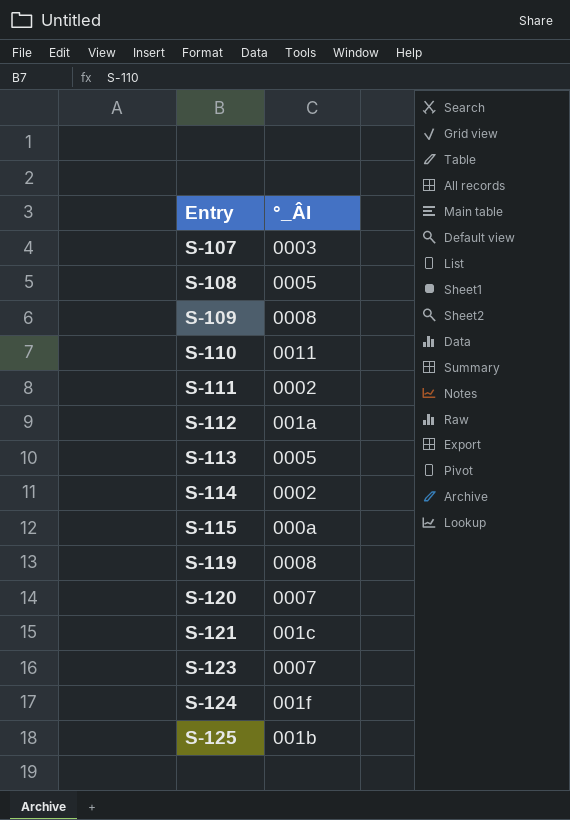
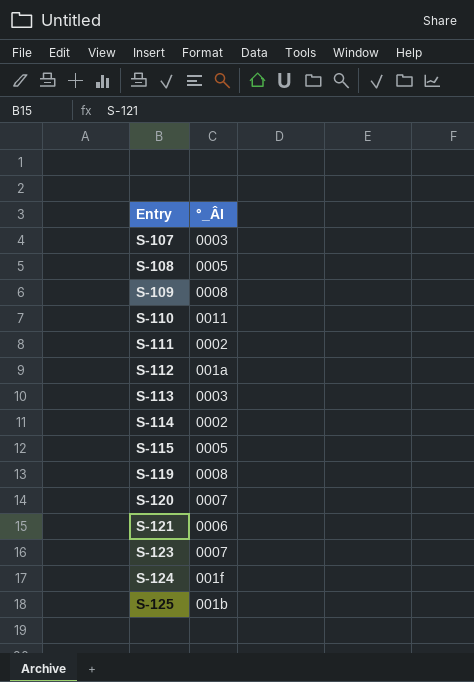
S-113 | °_ÂI: 0005 -> 0003
S-115 | °_ÂI: 000a -> 0005
S-121 | °_ÂI: 001c -> 0006

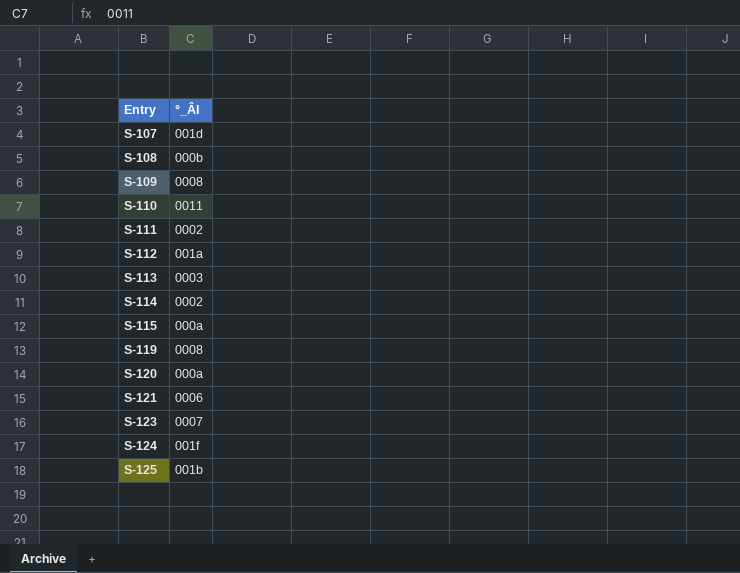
S-107 | °_ÂI: 0003 -> 001d
S-108 | °_ÂI: 0005 -> 000b
S-115 | °_ÂI: 0005 -> 000a
S-120 | °_ÂI: 0007 -> 000a

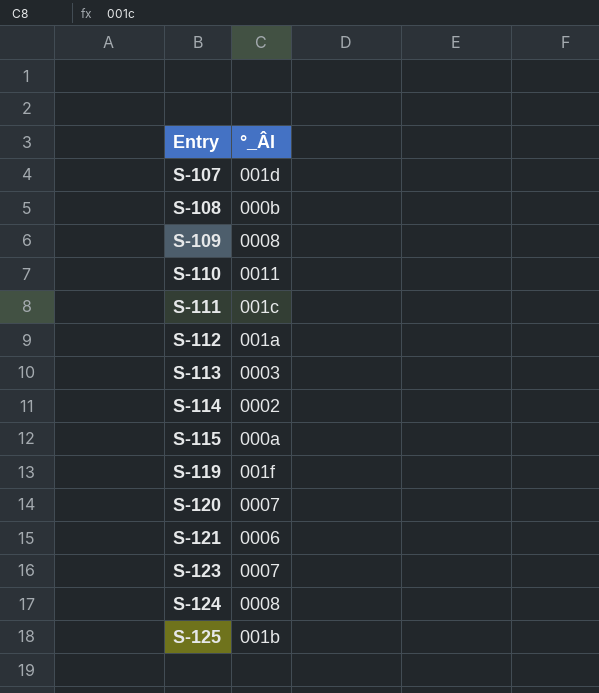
S-111 | °_ÂI: 0002 -> 001c
S-119 | °_ÂI: 0008 -> 001f
S-120 | °_ÂI: 000a -> 0007
S-124 | °_ÂI: 001f -> 0008

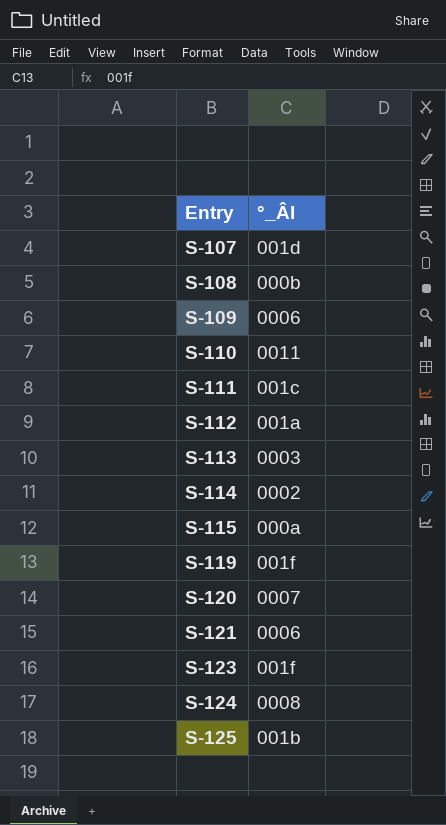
S-109 | °_ÂI: 0008 -> 0006
S-123 | °_ÂI: 0007 -> 001f

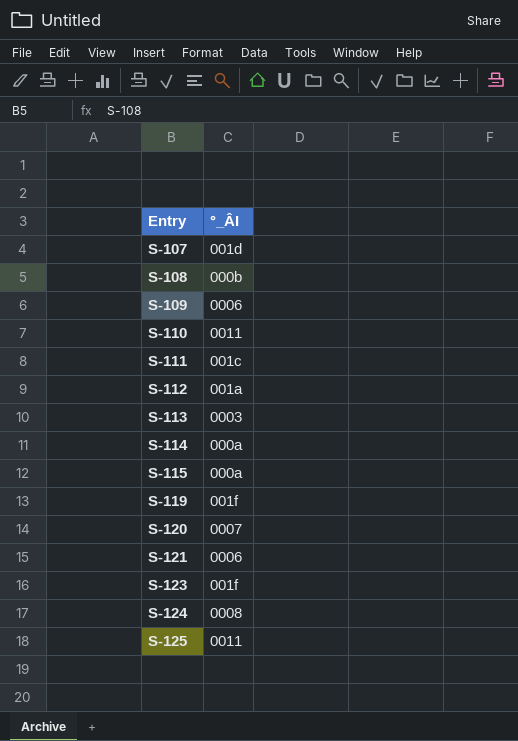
S-114 | °_ÂI: 0002 -> 000a
S-125 | °_ÂI: 001b -> 0011

